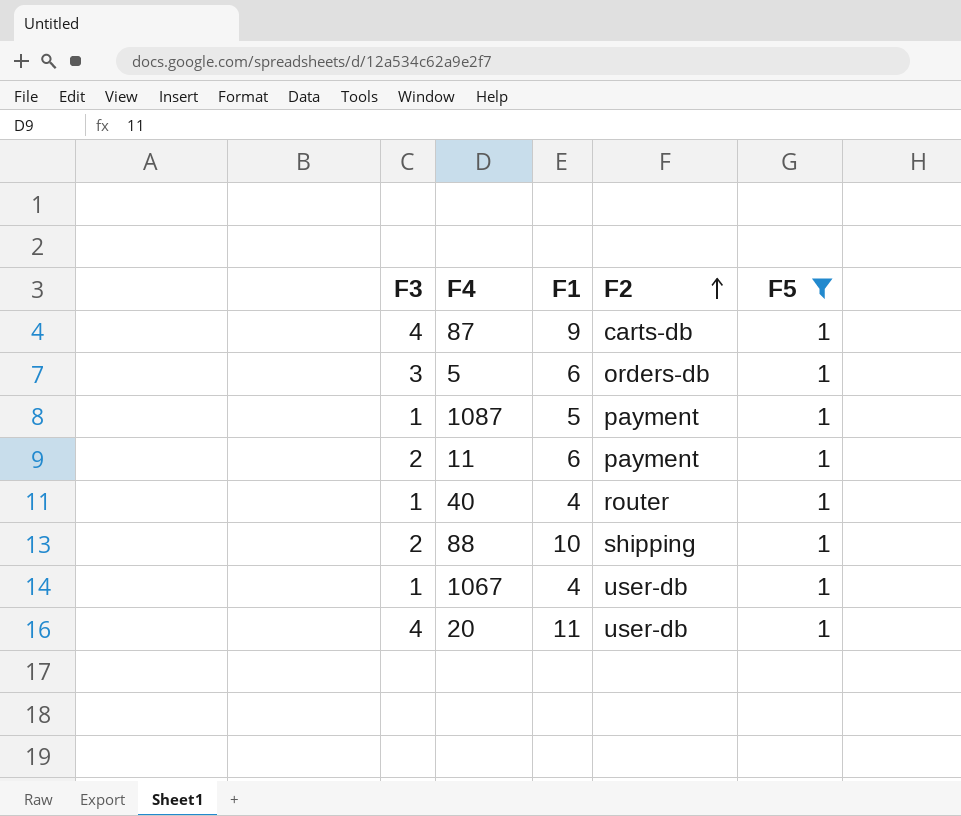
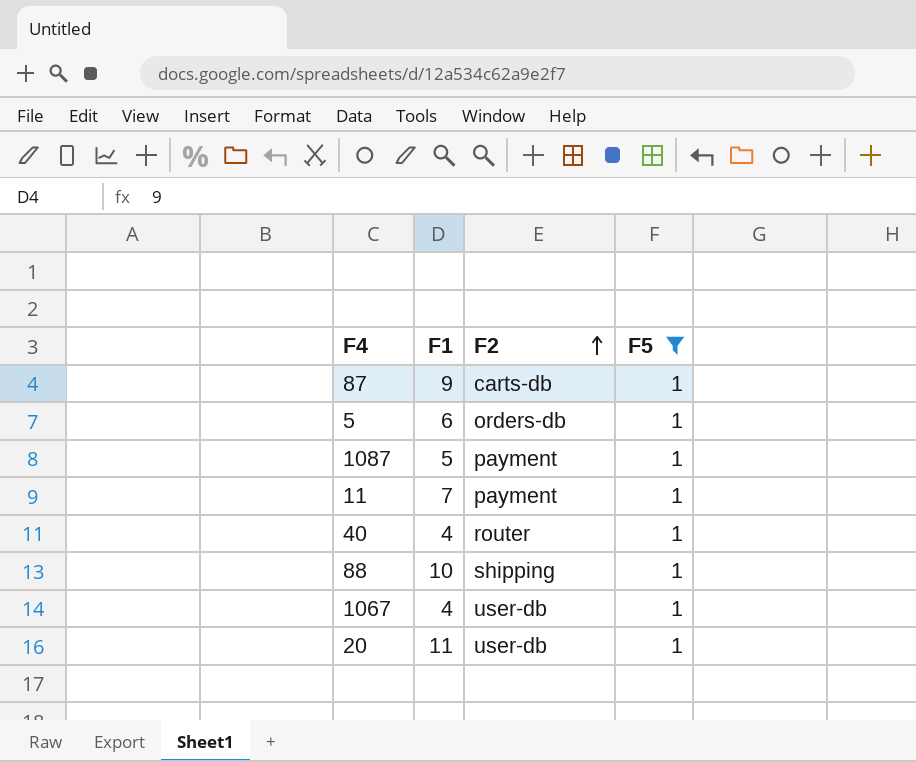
column F3 | position: 1 -> none
11 | F1: 6 -> 7

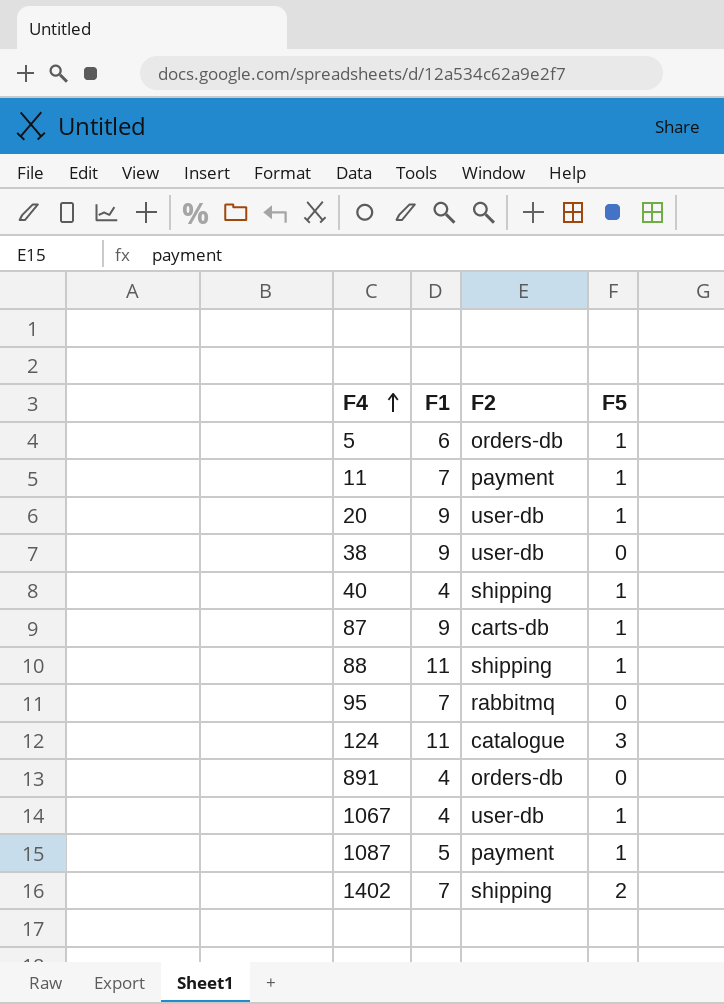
filter: F5 = 1 -> none
row order: F2 ascending -> F4 ascending
20 | F1: 11 -> 9
40 | F2: router -> shipping
88 | F1: 10 -> 11

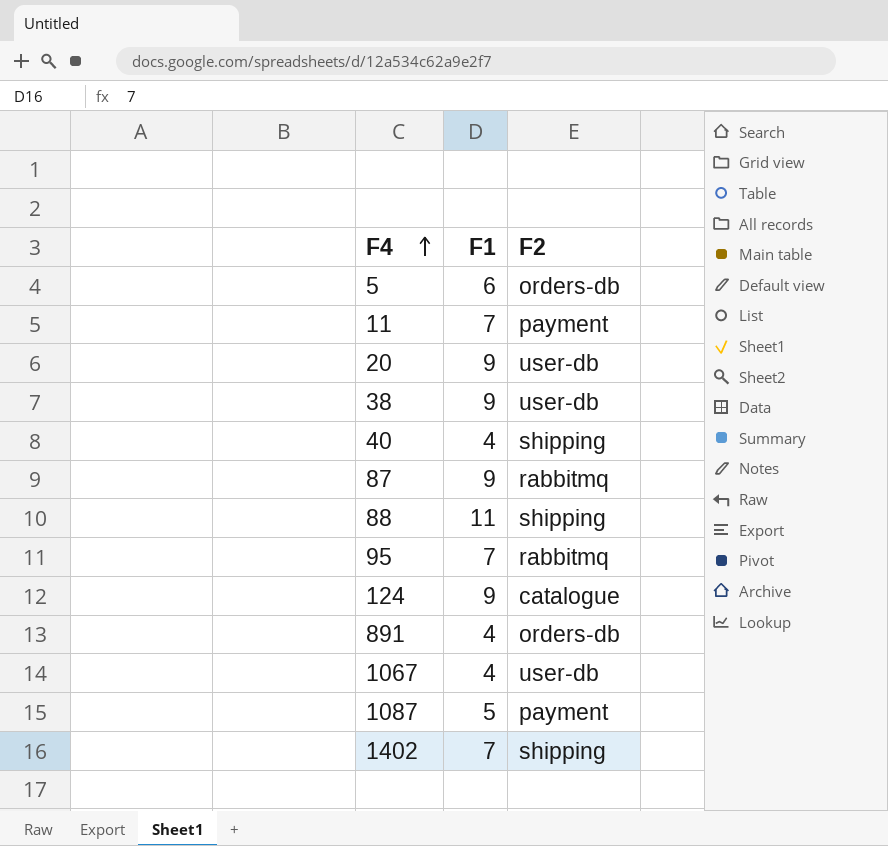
column F5 | position: 4 -> none
87 | F2: carts-db -> rabbitmq
124 | F1: 11 -> 9

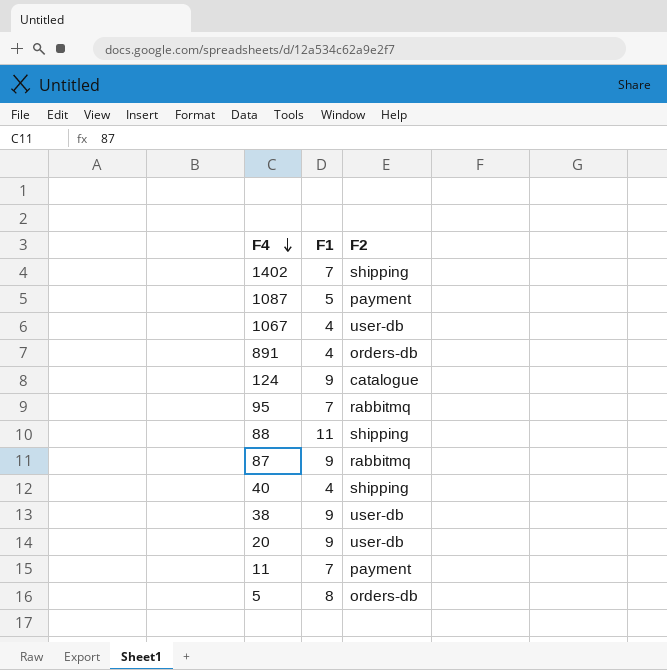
row order: F4 ascending -> F4 descending
5 | F1: 6 -> 8

